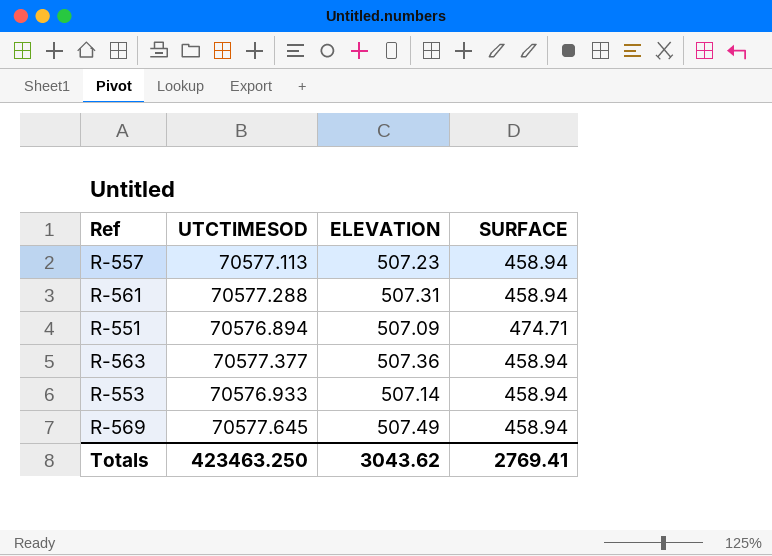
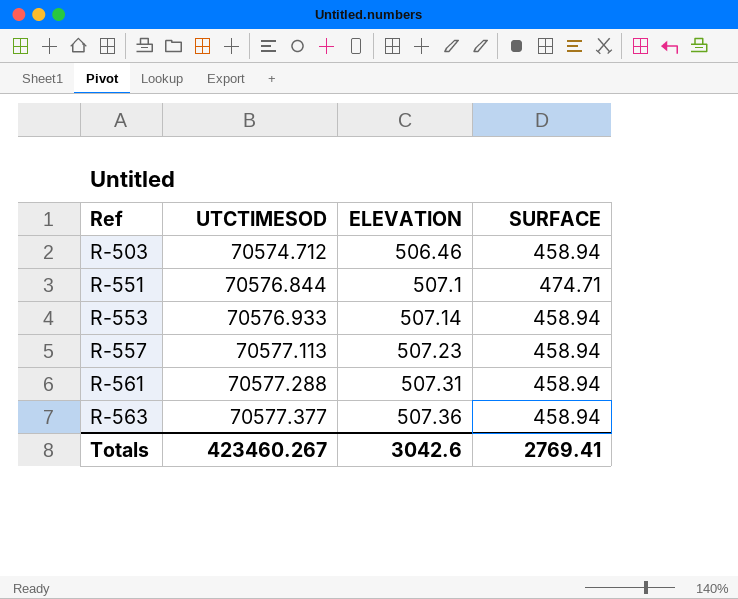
row order: none -> Ref ascending
row R-569: 70577.645 | 507.49 | 458.94 -> none
row R-503: none -> 70574.712 | 506.46 | 458.94
R-551 | UTCTIMESOD: 70576.894 -> 70576.844
R-551 | ELEVATION: 507.09 -> 507.1
Totals | UTCTIMESOD: 423463.250 -> 423460.267
Totals | ELEVATION: 3043.62 -> 3042.6

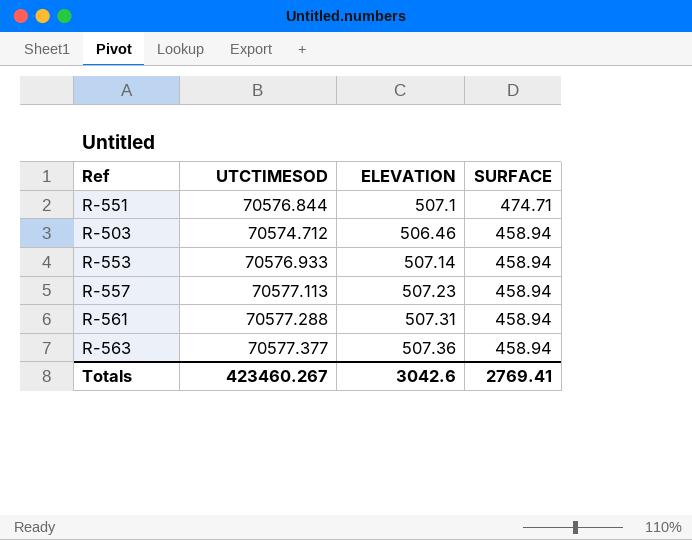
row order: Ref ascending -> SURFACE descending

